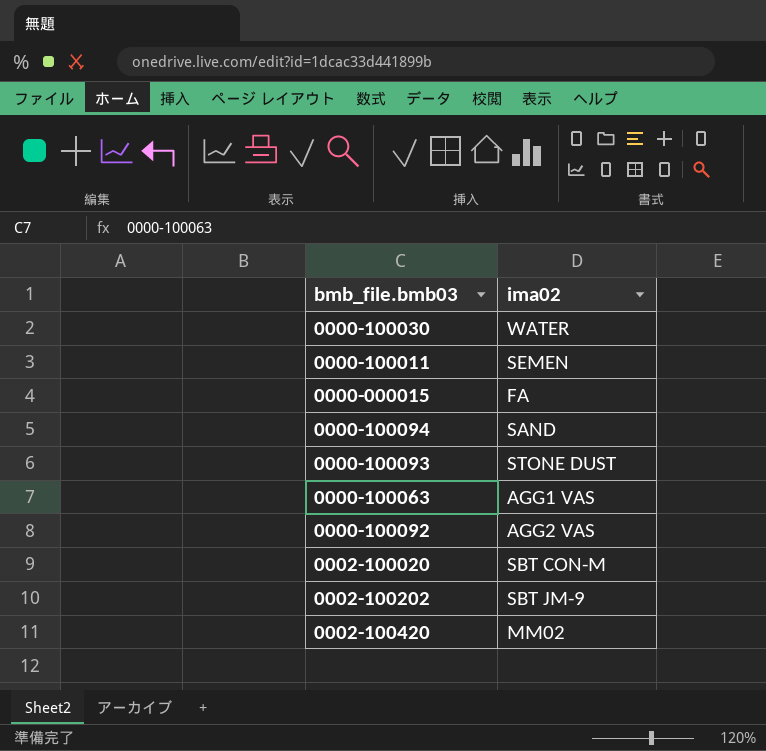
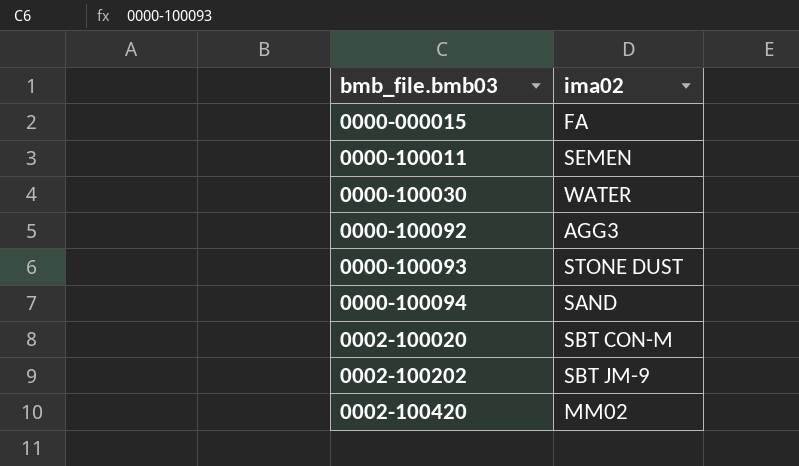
row order: none -> bmb_file.bmb03 ascending
row 0000-100063: AGG1 VAS -> none
0000-100092 | ima02: AGG2 VAS -> AGG3

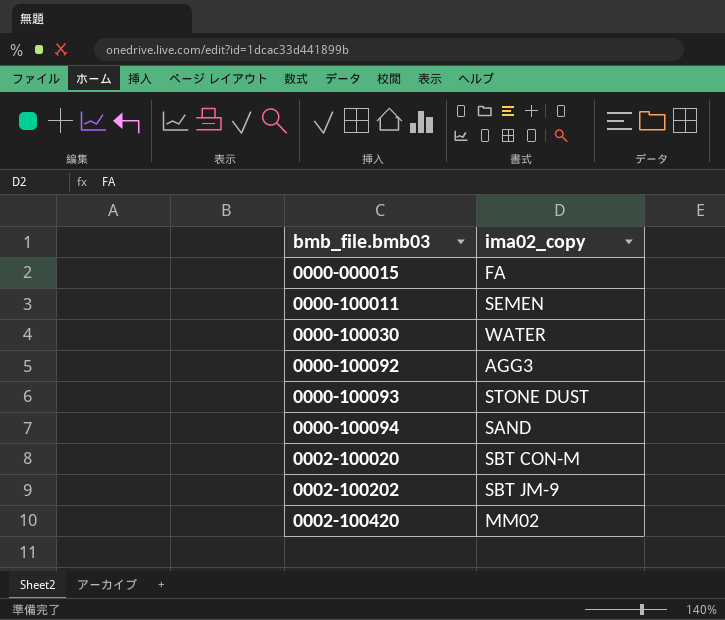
column name: ima02 -> ima02_copy

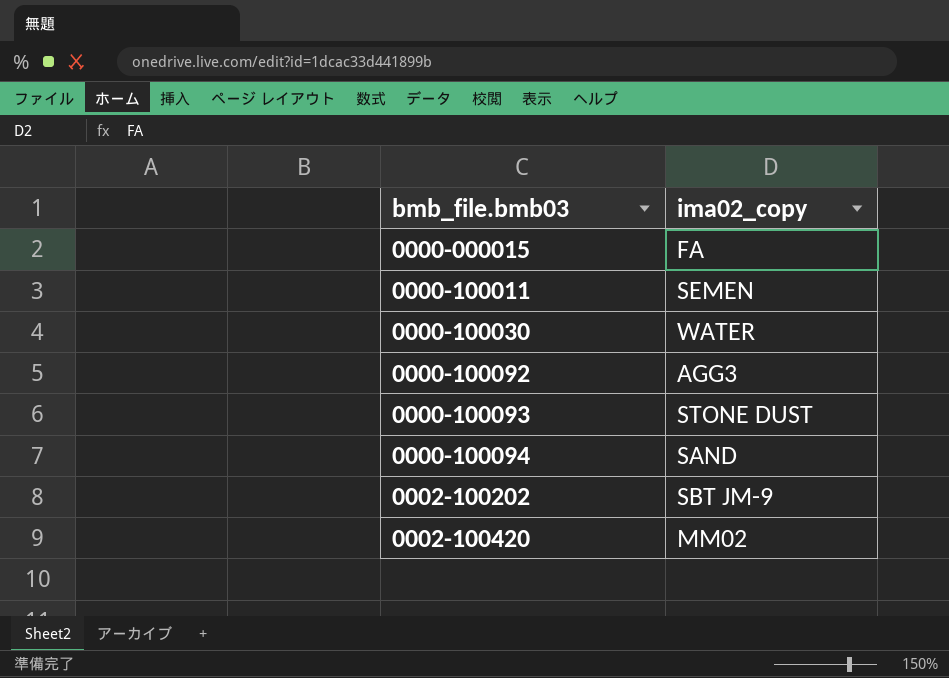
row 0002-100020: SBT CON-M -> none

